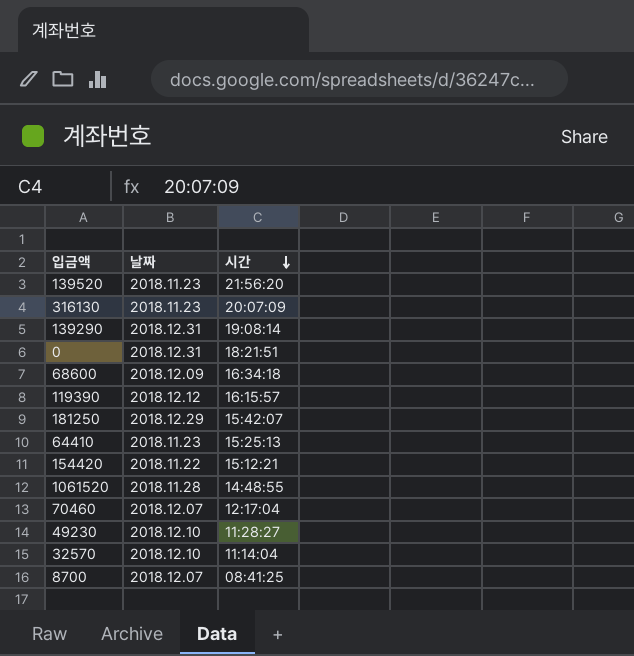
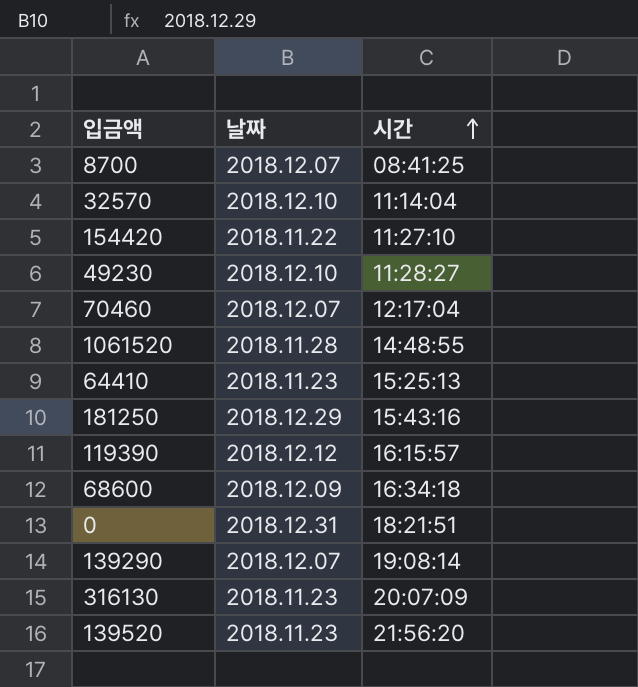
row order: 시간 descending -> 시간 ascending
154420 | 시간: 15:12:21 -> 11:27:10
181250 | 시간: 15:42:07 -> 15:43:16
139290 | 날짜: 2018.12.31 -> 2018.12.07

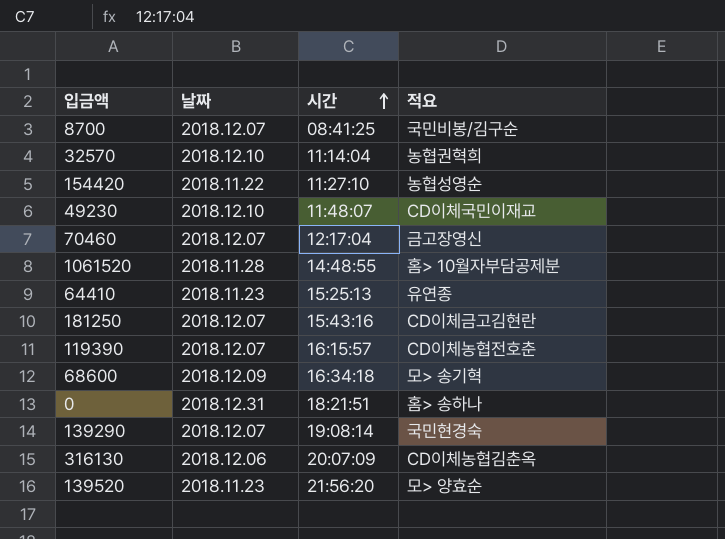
column 적요 | position: none -> 4
49230 | 시간: 11:28:27 -> 11:48:07
181250 | 날짜: 2018.12.29 -> 2018.12.07
119390 | 날짜: 2018.12.12 -> 2018.12.07
316130 | 날짜: 2018.11.23 -> 2018.12.06

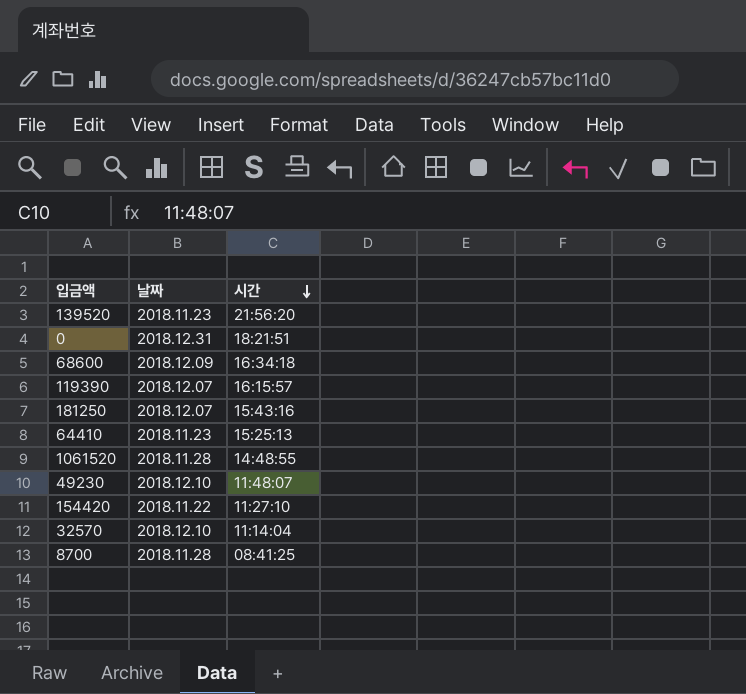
row order: 시간 ascending -> 시간 descending
column 적요 | position: 4 -> none
row 70460: 2018.12.07 | 12:17:04 | 금고장영신 -> none
row 139290: 2018.12.07 | 19:08:14 | 국민현경숙 -> none
row 316130: 2018.12.06 | 20:07:09 | CD이체농협김춘옥 -> none
8700 | 날짜: 2018.12.07 -> 2018.11.28

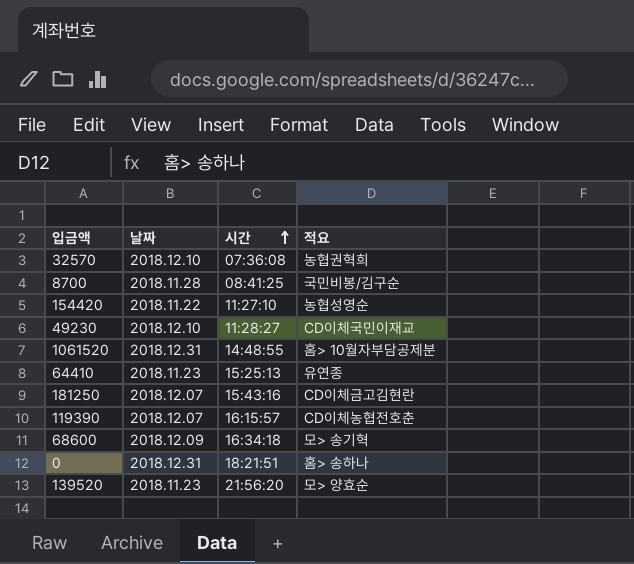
row order: 시간 descending -> 시간 ascending
column 적요 | position: none -> 4
32570 | 시간: 11:14:04 -> 07:36:08
49230 | 시간: 11:48:07 -> 11:28:27
1061520 | 날짜: 2018.11.28 -> 2018.12.31

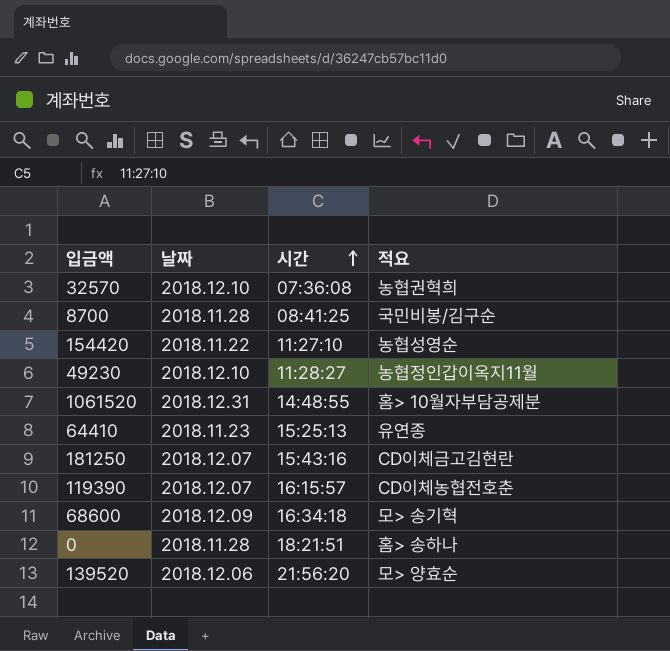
49230 | 적요: CD이체국민이재교 -> 농협정인갑이옥지11월
0 | 날짜: 2018.12.31 -> 2018.11.28
139520 | 날짜: 2018.11.23 -> 2018.12.06

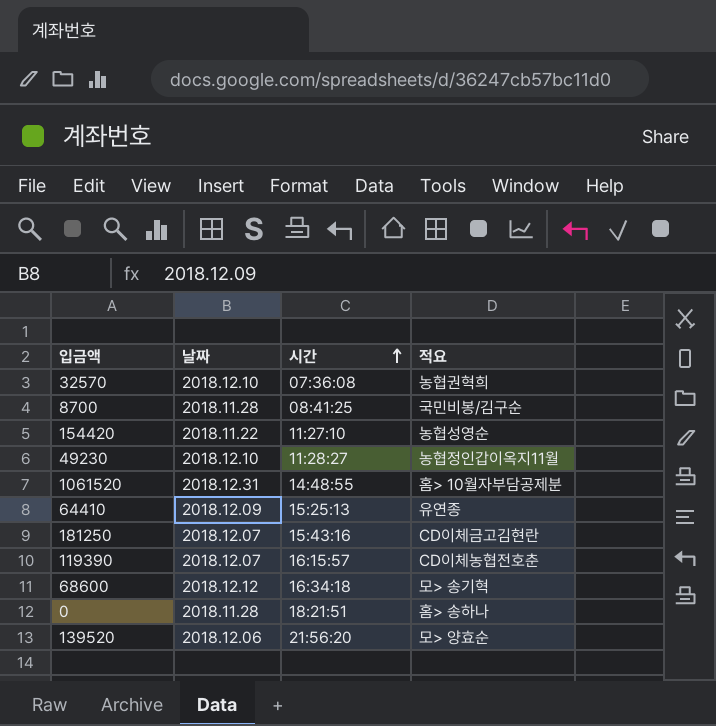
64410 | 날짜: 2018.11.23 -> 2018.12.09
68600 | 날짜: 2018.12.09 -> 2018.12.12

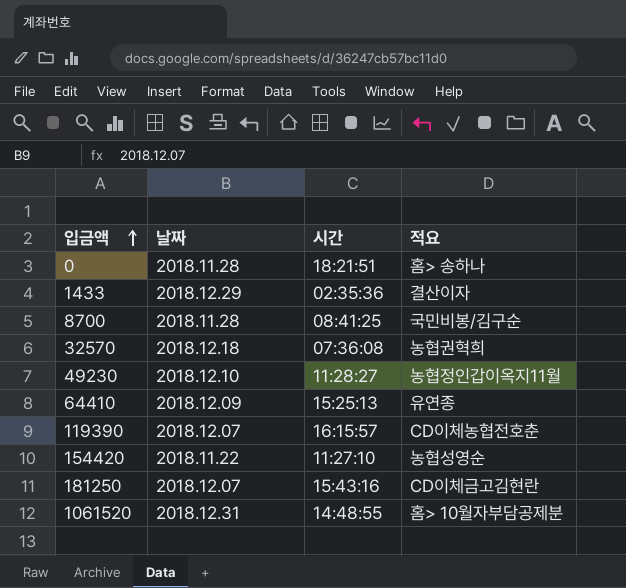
row order: 시간 ascending -> 입금액 ascending
row 68600: 2018.12.12 | 16:34:18 | 모> 송기혁 -> none
row 139520: 2018.12.06 | 21:56:20 | 모> 양효순 -> none
row 1433: none -> 2018.12.29 | 02:35:36 | 결산이자
32570 | 날짜: 2018.12.10 -> 2018.12.18

